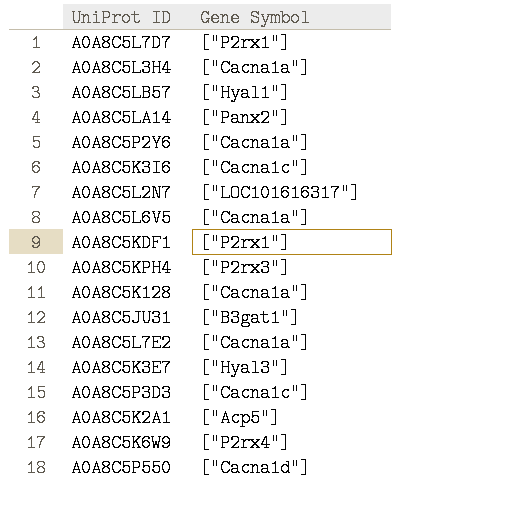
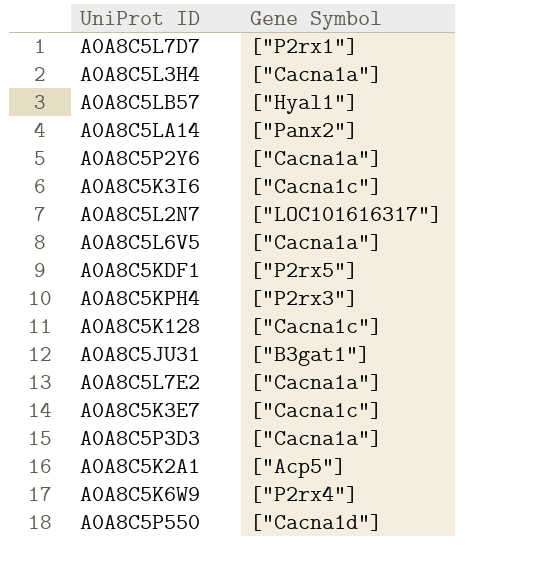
A0A8C5KDF1 | Gene Symbol: ["P2rx1"] -> ["P2rx5"]
A0A8C5K128 | Gene Symbol: ["Cacna1a"] -> ["Cacna1c"]
A0A8C5K3E7 | Gene Symbol: ["Hyal3"] -> ["Cacna1c"]
A0A8C5P3D3 | Gene Symbol: ["Cacna1c"] -> ["Cacna1a"]

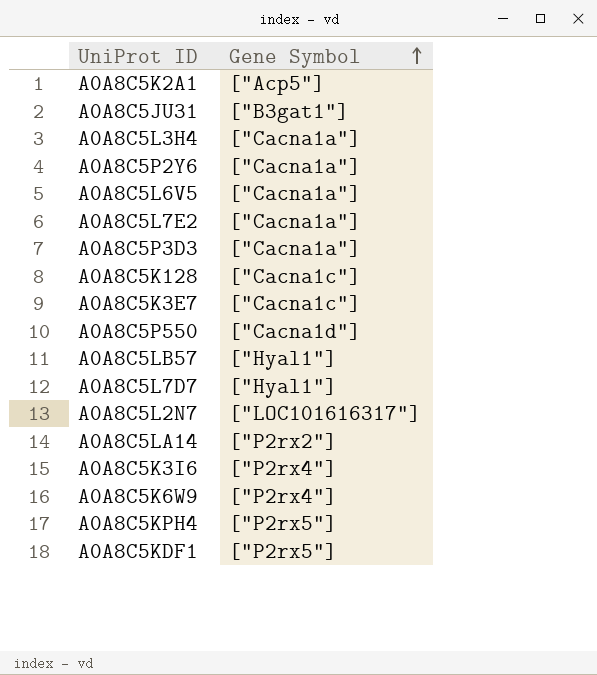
row order: none -> Gene Symbol ascending
A0A8C5L7D7 | Gene Symbol: ["P2rx1"] -> ["Hyal1"]
A0A8C5LA14 | Gene Symbol: ["Panx2"] -> ["P2rx2"]
A0A8C5K3I6 | Gene Symbol: ["Cacna1c"] -> ["P2rx4"]
A0A8C5KPH4 | Gene Symbol: ["P2rx3"] -> ["P2rx5"]

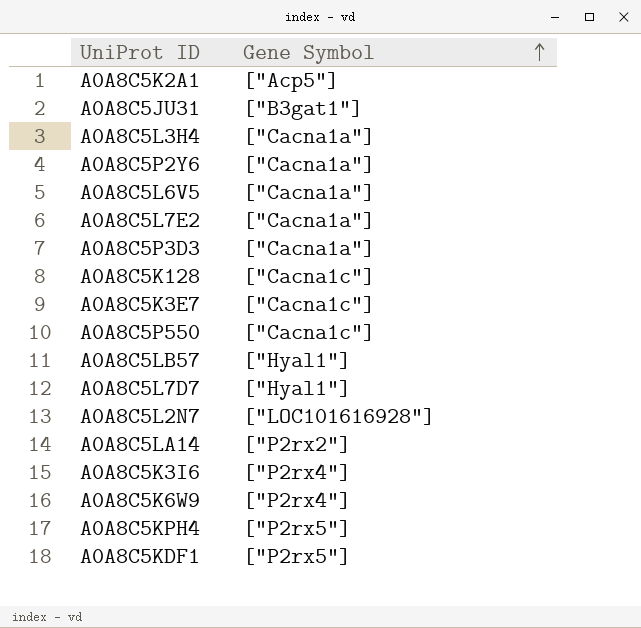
A0A8C5P550 | Gene Symbol: ["Cacna1d"] -> ["Cacna1c"]
A0A8C5L2N7 | Gene Symbol: ["LOC101616317"] -> ["LOC101616928"]

